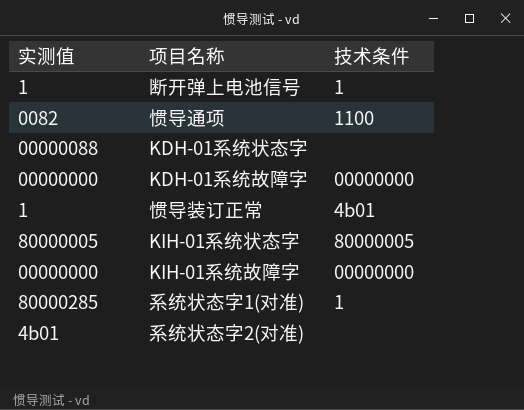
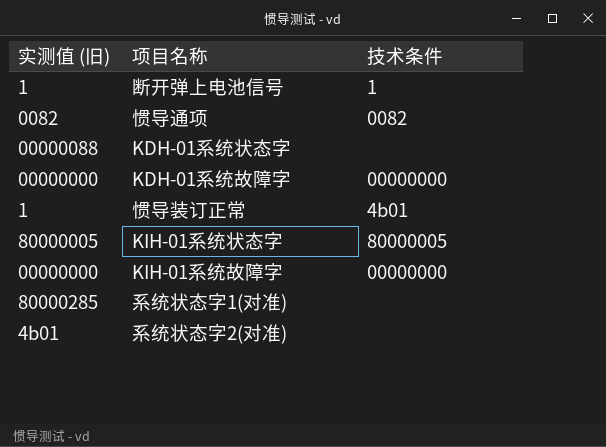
column name: 实测值 -> 实测值 (旧)
惯导通项 | 技术条件: 1100 -> 0082
系统状态字1(对准) | 技术条件: 1 -> none

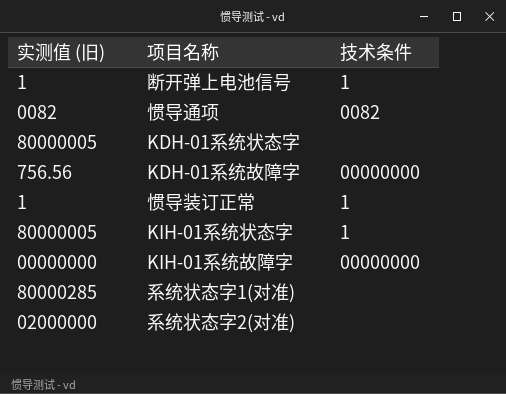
KDH-01系统状态字 | 实测值 (旧): 00000088 -> 80000005
KDH-01系统故障字 | 实测值 (旧): 00000000 -> 756.56
惯导装订正常 | 技术条件: 4b01 -> 1
KIH-01系统状态字 | 技术条件: 80000005 -> 1
系统状态字2(对准) | 实测值 (旧): 4b01 -> 02000000

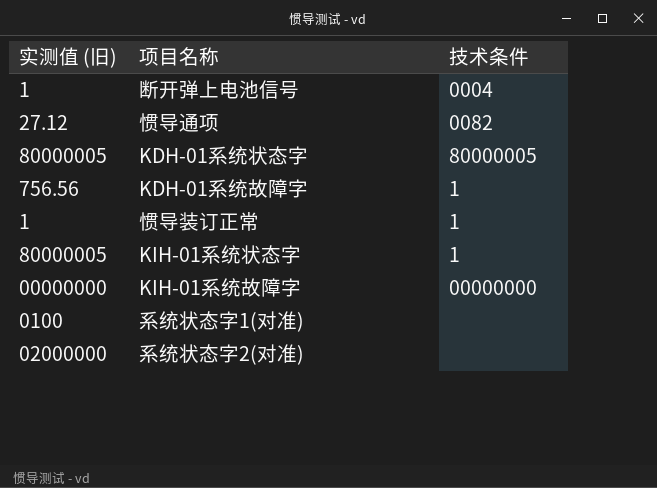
断开弹上电池信号 | 技术条件: 1 -> 0004
惯导通项 | 实测值 (旧): 0082 -> 27.12
KDH-01系统状态字 | 技术条件: none -> 80000005
KDH-01系统故障字 | 技术条件: 00000000 -> 1
系统状态字1(对准) | 实测值 (旧): 80000285 -> 0100

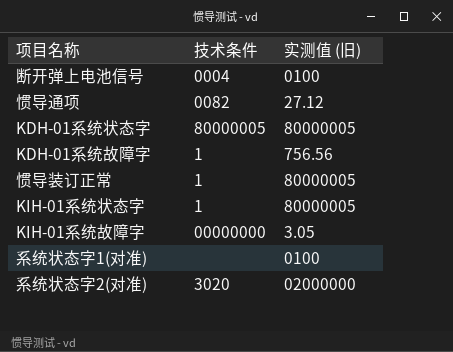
column 实测值 (旧) | position: 1 -> 3
断开弹上电池信号 | 实测值 (旧): 1 -> 0100
惯导装订正常 | 实测值 (旧): 1 -> 80000005
KIH-01系统故障字 | 实测值 (旧): 00000000 -> 3.05
系统状态字2(对准) | 技术条件: none -> 3020

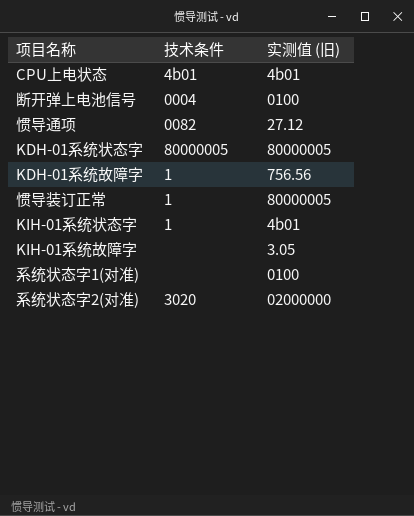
row CPU上电状态: none -> 4b01 | 4b01
KIH-01系统状态字 | 实测值 (旧): 80000005 -> 4b01
KIH-01系统故障字 | 技术条件: 00000000 -> none

